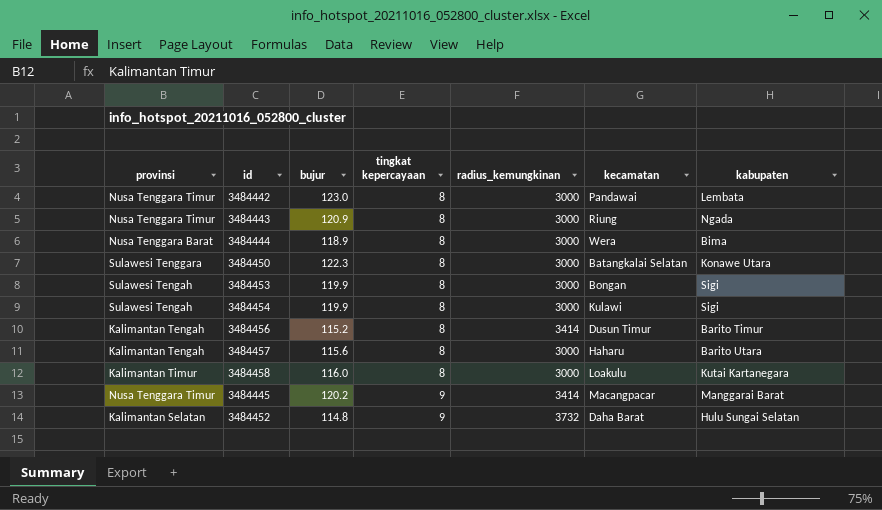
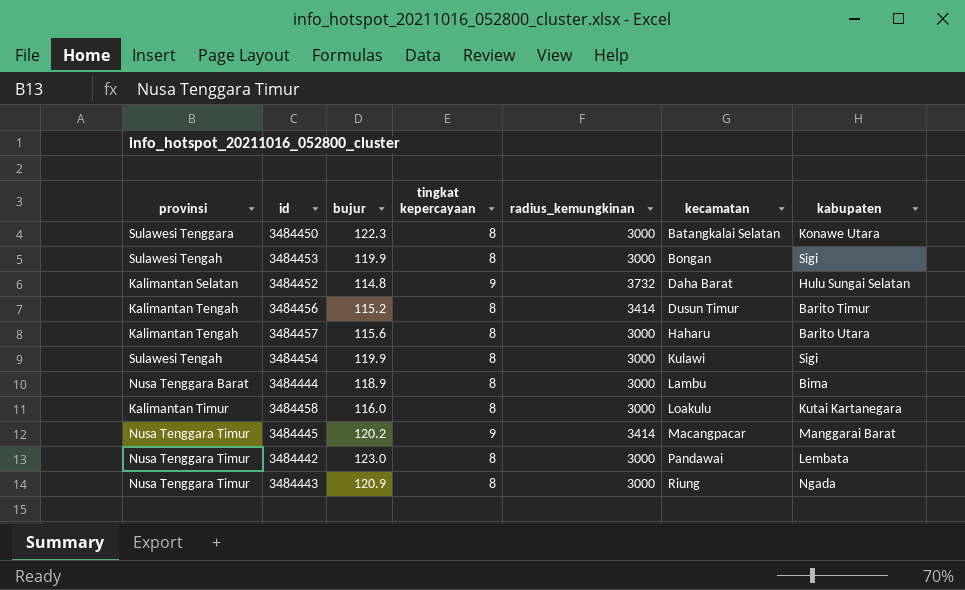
row order: tingkat kepercayaan ascending -> kecamatan ascending
3484444 | kecamatan: Wera -> Lambu

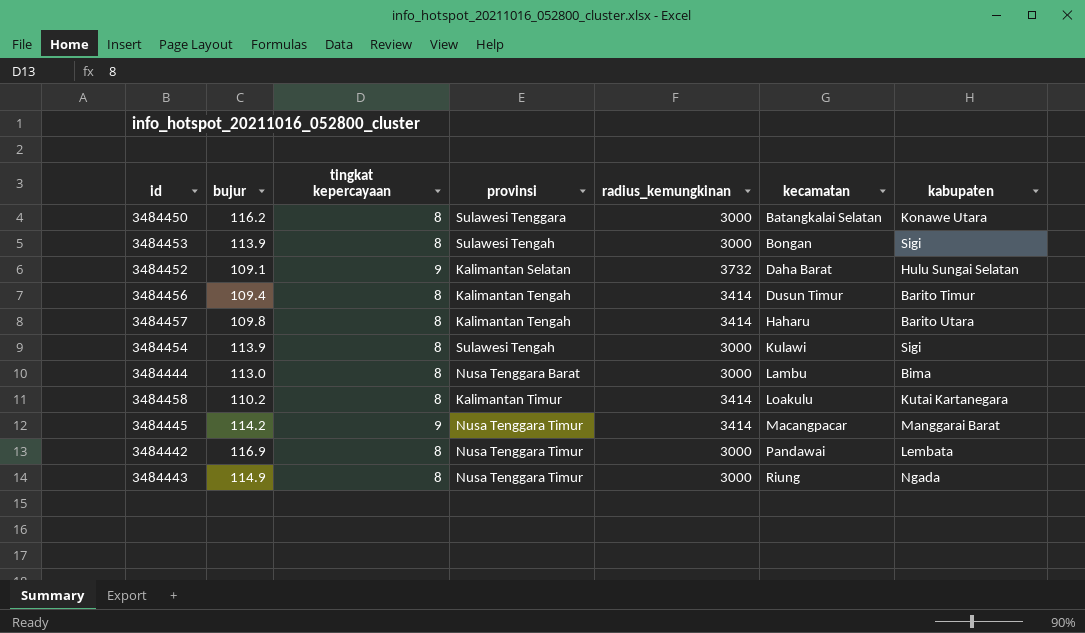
column provinsi | position: 1 -> 4
3484450 | bujur: 122.3 -> 116.2
3484453 | bujur: 119.9 -> 113.9
3484452 | bujur: 114.8 -> 109.1
3484456 | bujur: 115.2 -> 109.4
3484457 | bujur: 115.6 -> 109.8
3484457 | radius_kemungkinan: 3000 -> 3414
3484454 | bujur: 119.9 -> 113.9
3484444 | bujur: 118.9 -> 113.0
3484458 | bujur: 116.0 -> 110.2
3484458 | radius_kemungkinan: 3000 -> 3414
3484445 | bujur: 120.2 -> 114.2
3484442 | bujur: 123.0 -> 116.9
3484443 | bujur: 120.9 -> 114.9

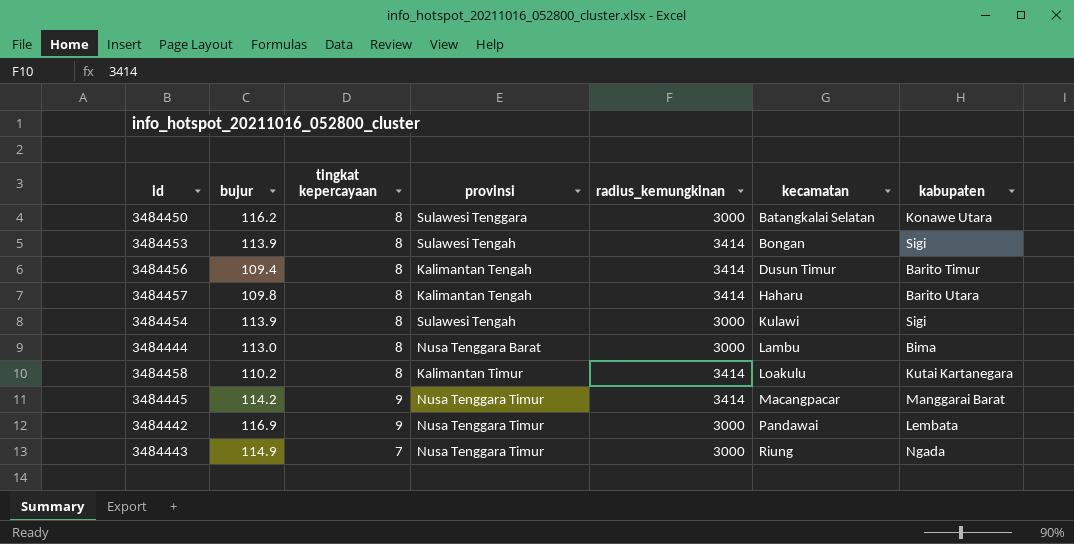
row 3484452: 109.1 | 9 | Kalimantan Selatan | 3732 | Daha Barat | Hulu Sungai Selatan -> none
3484453 | radius_kemungkinan: 3000 -> 3414
3484442 | tingkat kepercayaan: 8 -> 9
3484443 | tingkat kepercayaan: 8 -> 7

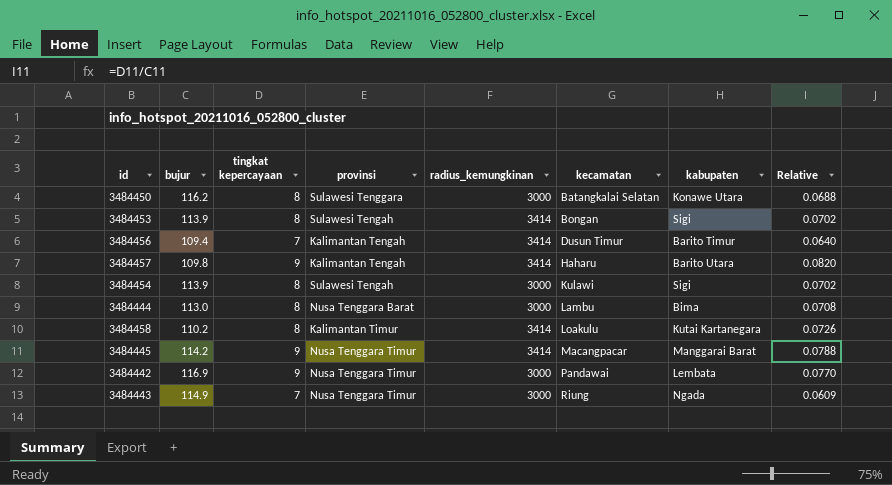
column Relative | formula: none -> [tingkat kepercayaan] / [bujur]
3484456 | tingkat kepercayaan: 8 -> 7
3484457 | tingkat kepercayaan: 8 -> 9

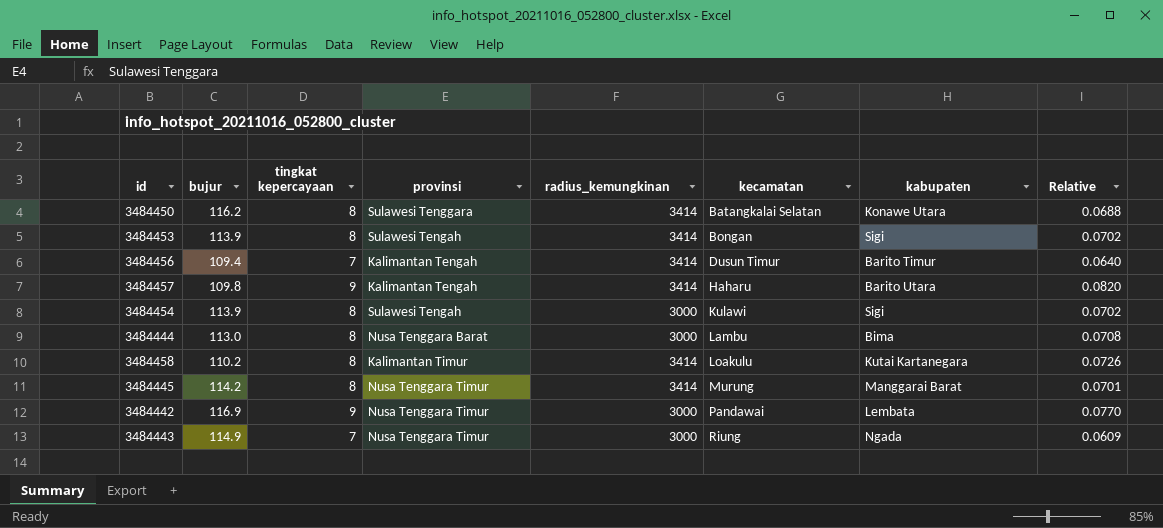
3484450 | radius_kemungkinan: 3000 -> 3414
3484445 | tingkat kepercayaan: 9 -> 8
3484445 | kecamatan: Macangpacar -> Murung
3484445 | Relative: 0.0788 -> 0.0701

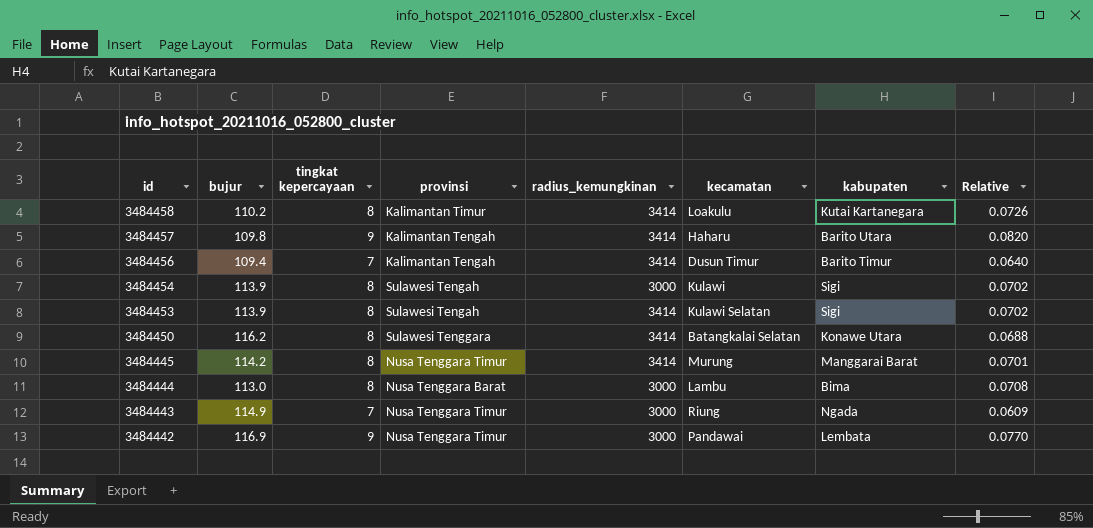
row order: kecamatan ascending -> id descending
3484453 | kecamatan: Bongan -> Kulawi Selatan

